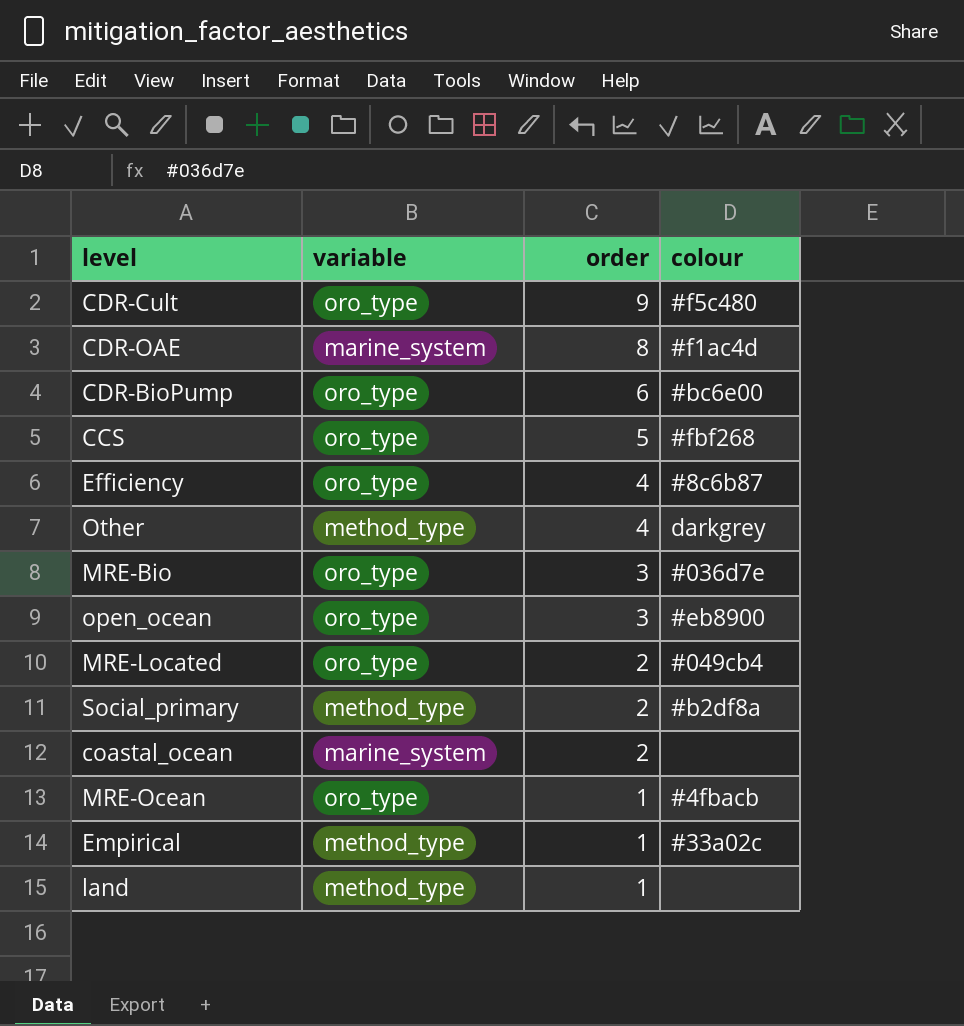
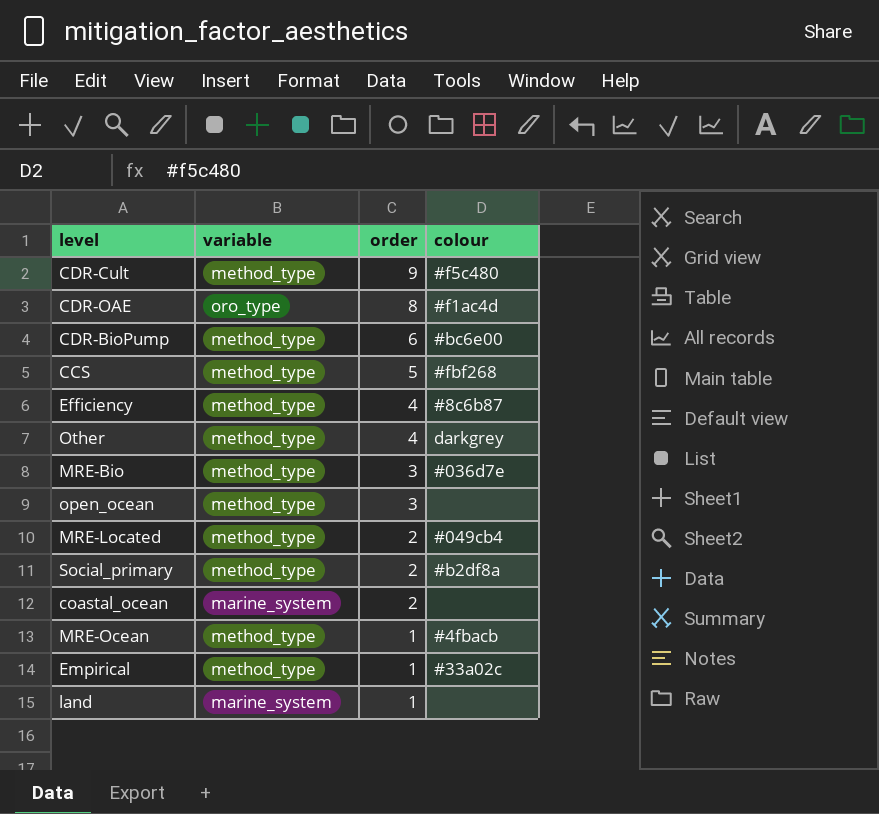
CDR-Cult | variable: oro_type -> method_type
CDR-OAE | variable: marine_system -> oro_type
CDR-BioPump | variable: oro_type -> method_type
CCS | variable: oro_type -> method_type
Efficiency | variable: oro_type -> method_type
MRE-Bio | variable: oro_type -> method_type
open_ocean | variable: oro_type -> method_type
open_ocean | colour: #eb8900 -> none
MRE-Located | variable: oro_type -> method_type
MRE-Ocean | variable: oro_type -> method_type
land | variable: method_type -> marine_system

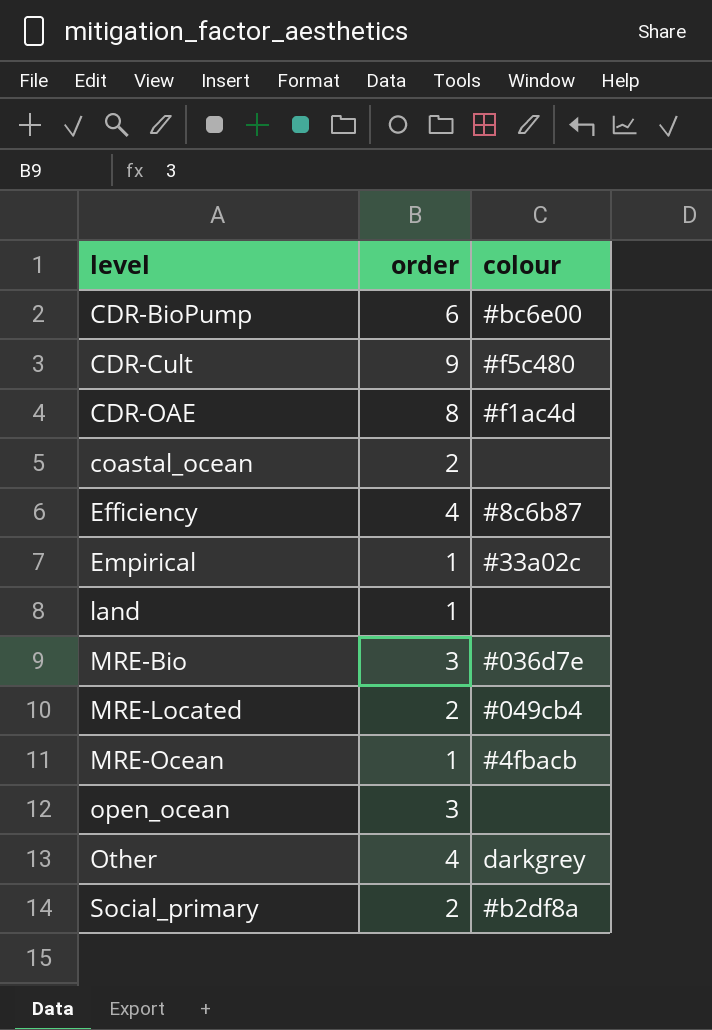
row order: order descending -> level ascending
column variable | position: 2 -> none
row CCS: method_type | 5 | #fbf268 -> none

